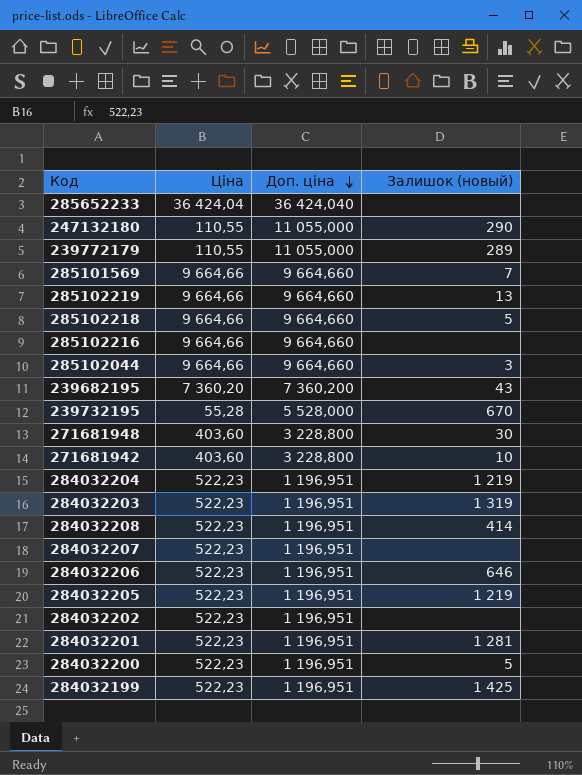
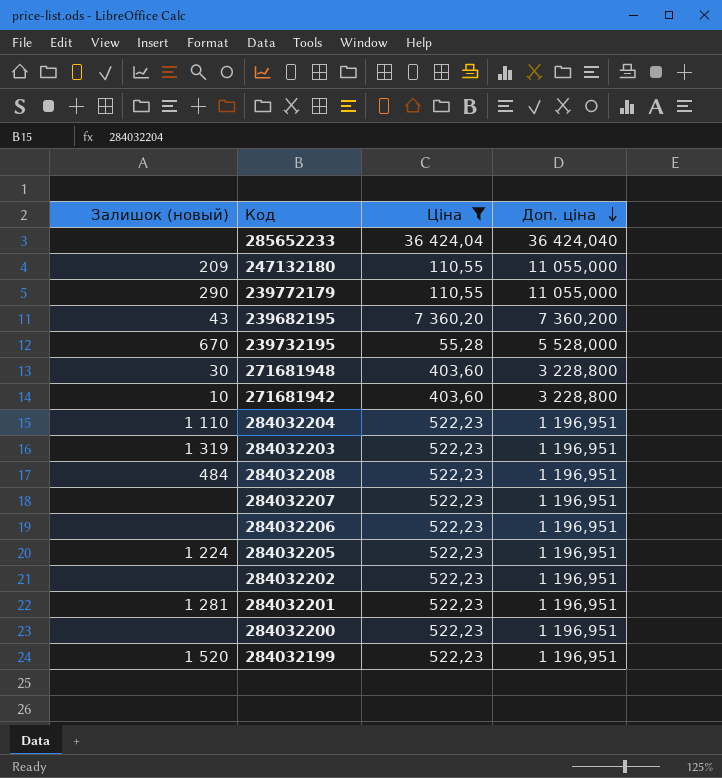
filter: none -> Ціна != 9 664,66
column Залишок (новый) | position: 4 -> 1
247132180 | Залишок (новый): 290 -> 209
239772179 | Залишок (новый): 289 -> 290
284032204 | Залишок (новый): 1 219 -> 1 110
284032208 | Залишок (новый): 414 -> 484
284032206 | Залишок (новый): 646 -> none
284032205 | Залишок (новый): 1 219 -> 1 224
284032200 | Залишок (новый): 5 -> none
284032199 | Залишок (новый): 1 425 -> 1 520

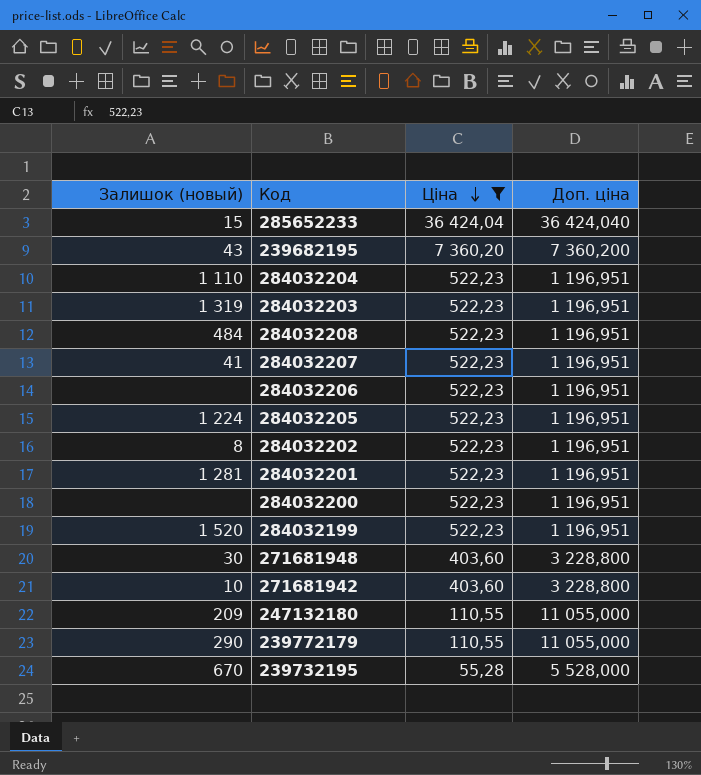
row order: Доп. ціна descending -> Ціна descending
285652233 | Залишок (новый): none -> 15
284032207 | Залишок (новый): none -> 41
284032202 | Залишок (новый): none -> 8

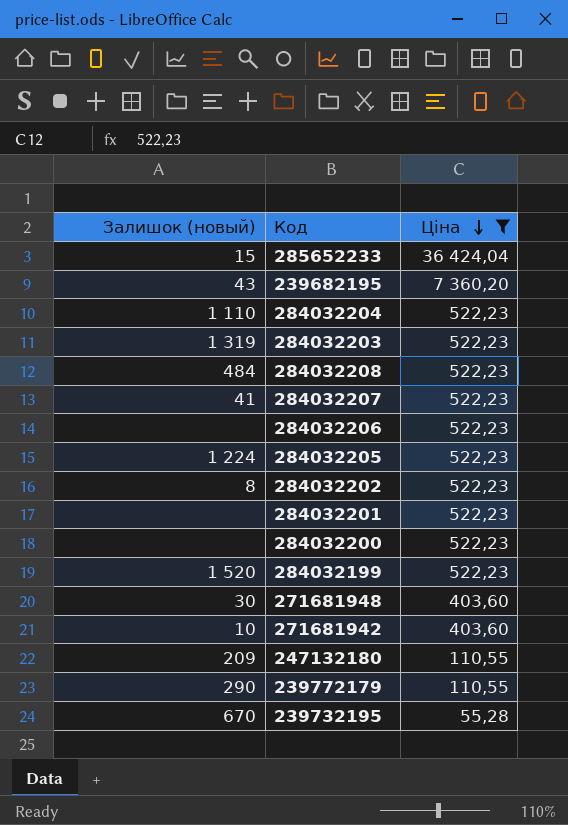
column Доп. ціна | position: 4 -> none
284032201 | Залишок (новый): 1 281 -> none

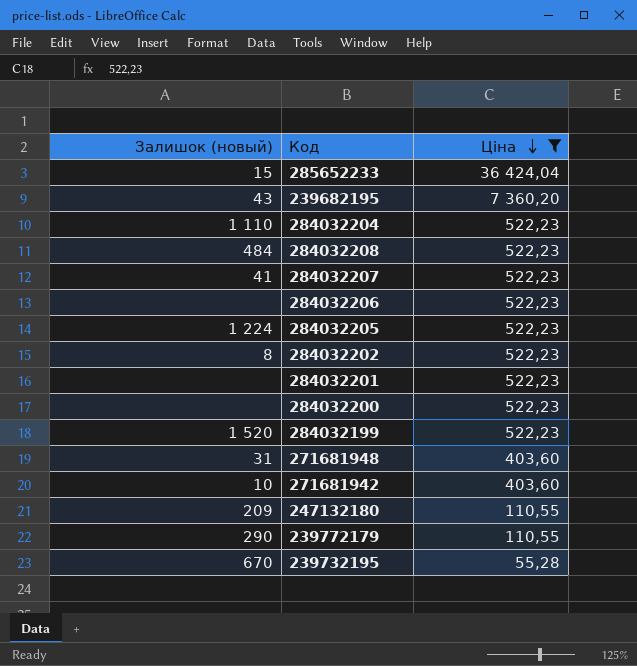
row 284032203: 1 319 | 522,23 -> none
271681948 | Залишок (новый): 30 -> 31

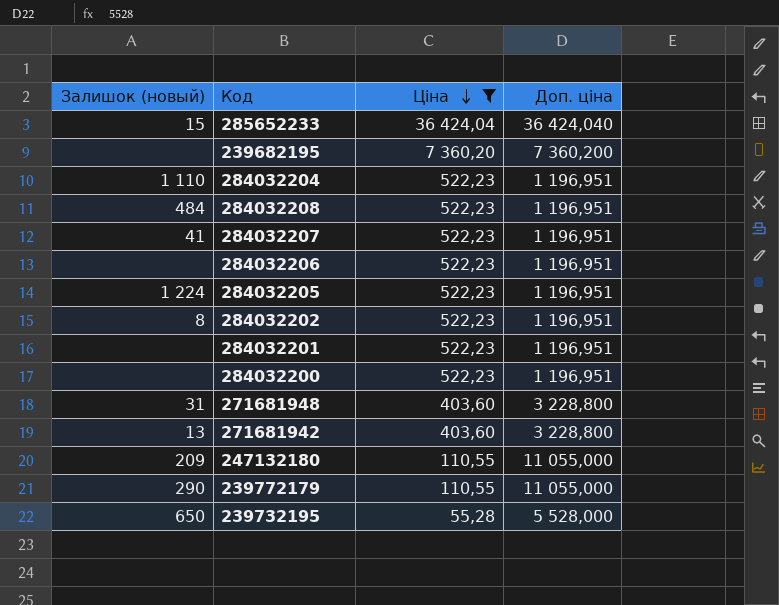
column Доп. ціна | position: none -> 4
row 284032199: 1 520 | 522,23 -> none
239682195 | Залишок (новый): 43 -> none
271681942 | Залишок (новый): 10 -> 13
239732195 | Залишок (новый): 670 -> 650

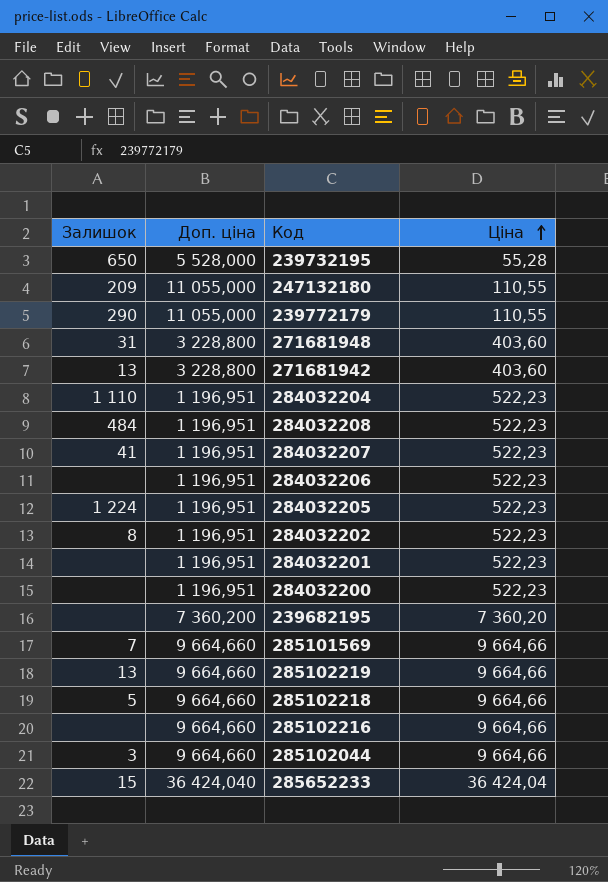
filter: Ціна != 9 664,66 -> none
row order: Ціна descending -> Ціна ascending
column name: Залишок (новый) -> Залишок
column Доп. ціна | position: 4 -> 2

